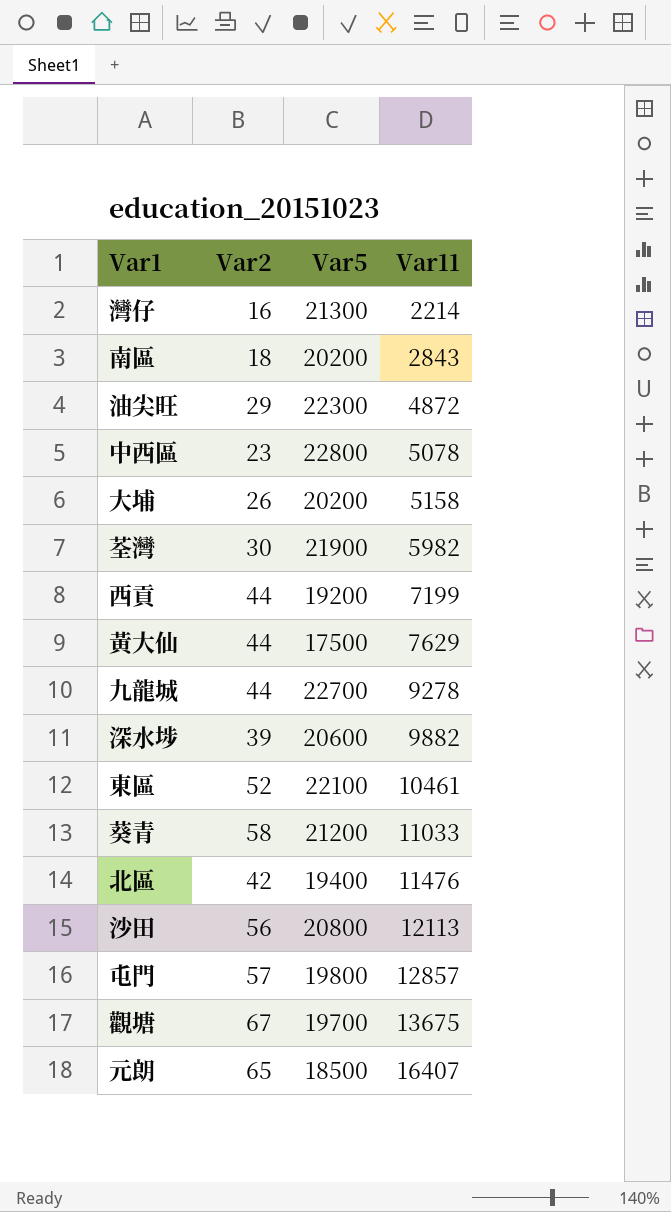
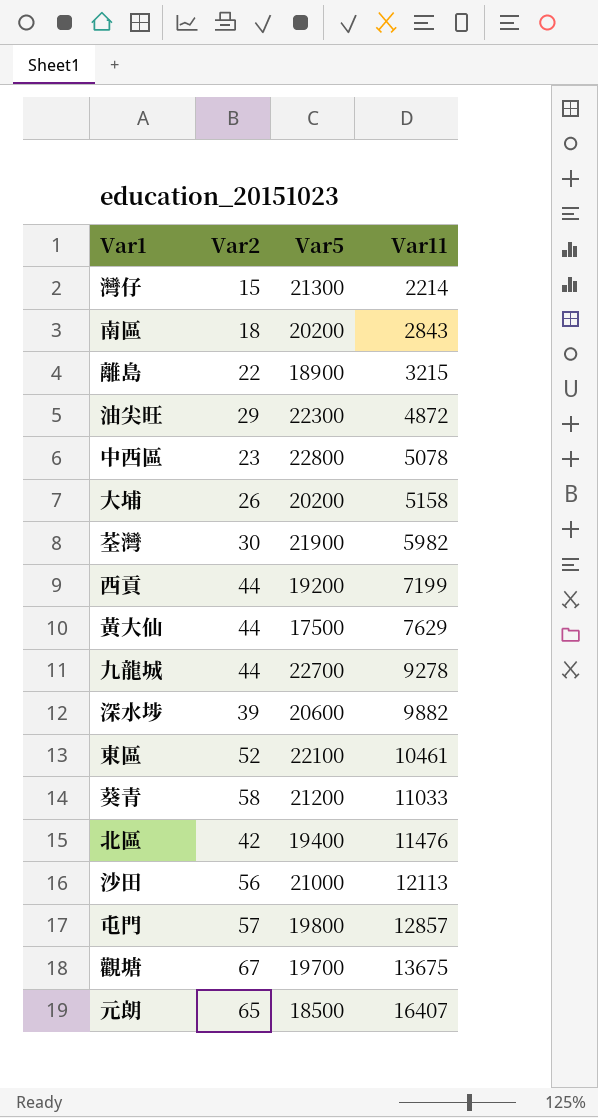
灣仔 | Var2: 16 -> 15
row 離島: none -> 22 | 18900 | 3215
沙田 | Var5: 20800 -> 21000

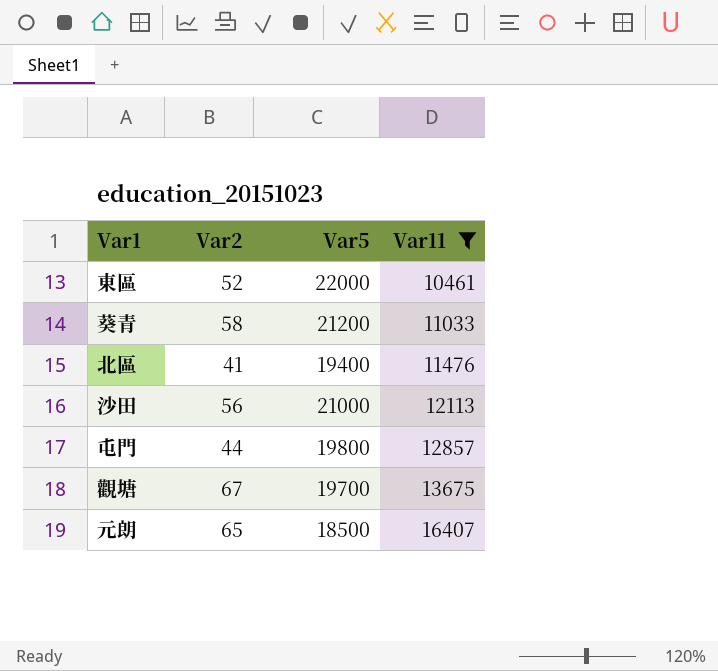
filter: none -> Var11 >= 10461
東區 | Var5: 22100 -> 22000
北區 | Var2: 42 -> 41
屯門 | Var2: 57 -> 44

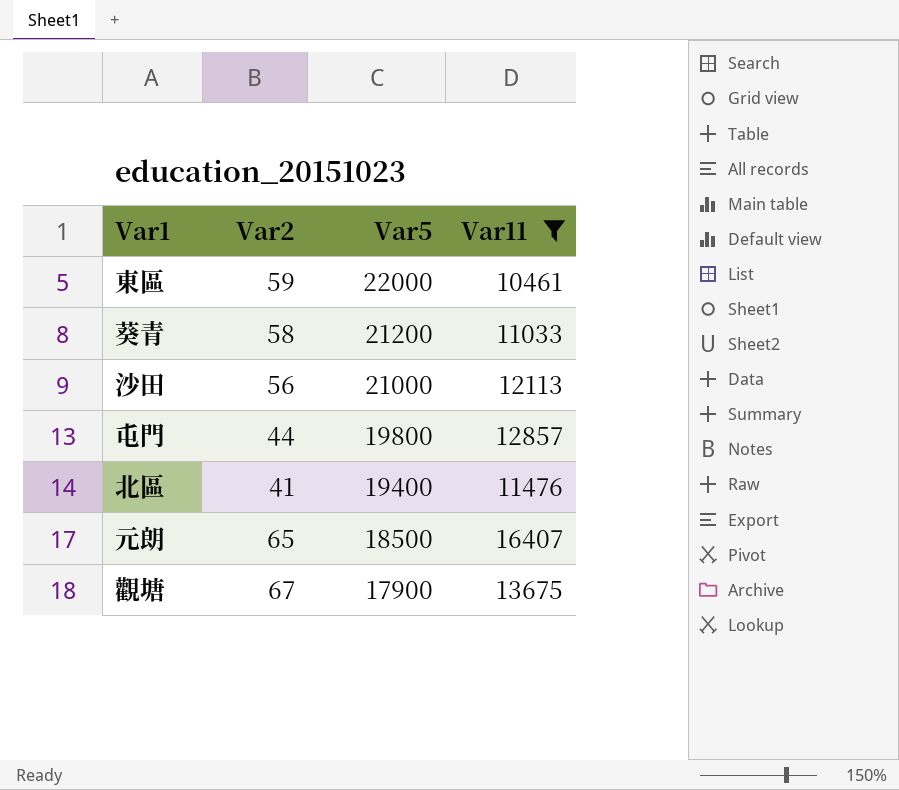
row order: Var11 ascending -> Var5 descending
東區 | Var2: 52 -> 59
觀塘 | Var5: 19700 -> 17900

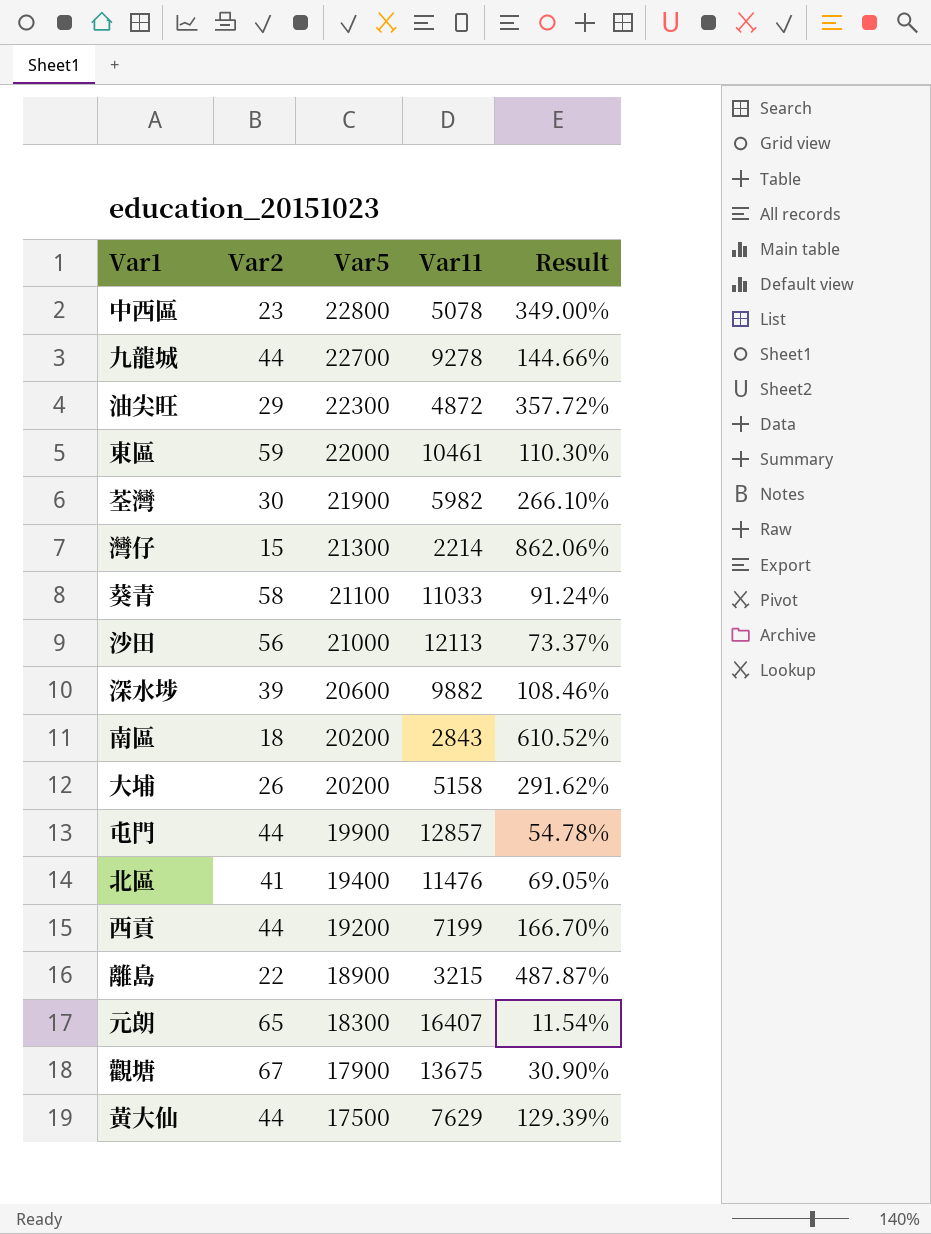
filter: Var11 >= 10461 -> none
column Result | formula: none -> ([Var5] - [Var11]) / [Var11]
葵青 | Var5: 21200 -> 21100
屯門 | Var5: 19800 -> 19900
元朗 | Var5: 18500 -> 18300

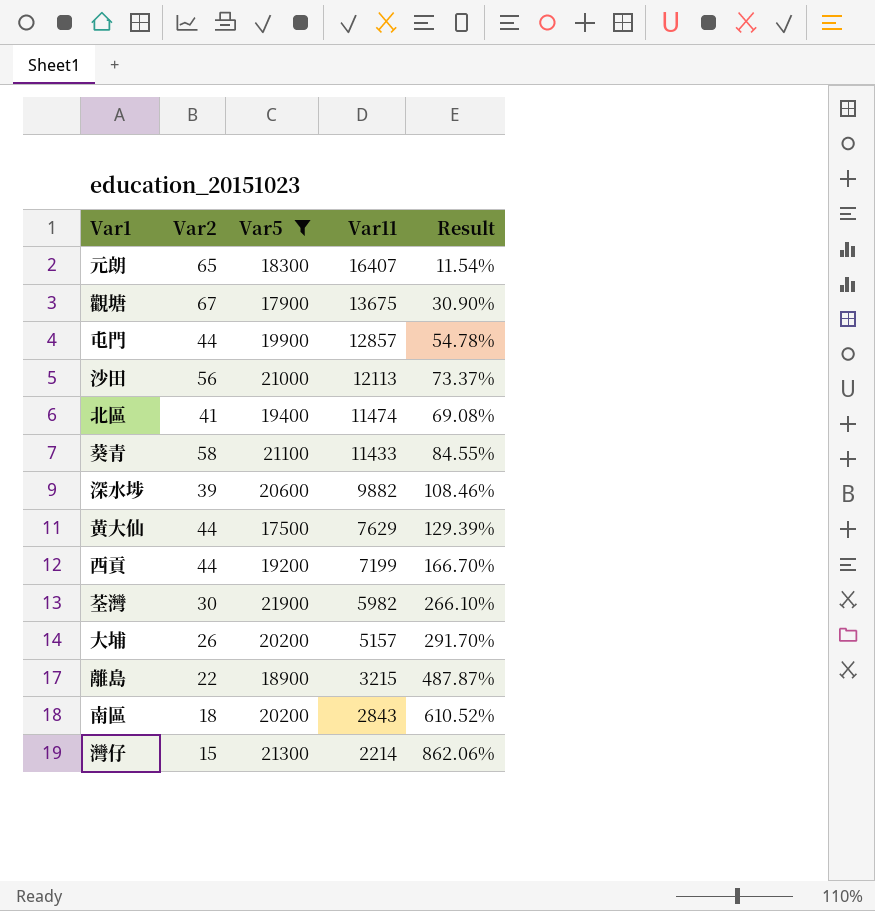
filter: none -> Var5 <= 21900
row order: Var5 descending -> Var11 descending
北區 | Var11: 11476 -> 11474
北區 | Result: 69.05% -> 69.08%
葵青 | Var11: 11033 -> 11433
葵青 | Result: 91.24% -> 84.55%
大埔 | Var11: 5158 -> 5157
大埔 | Result: 291.62% -> 291.70%

